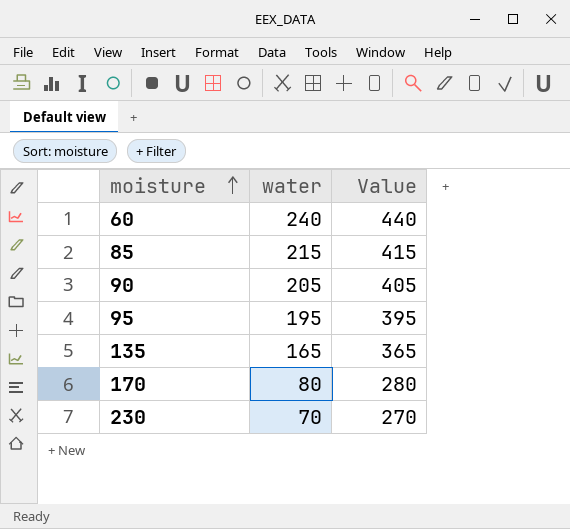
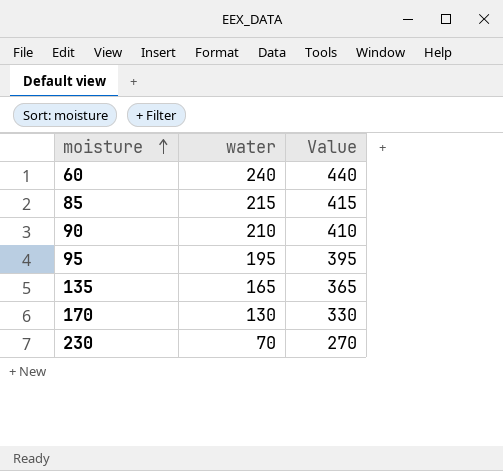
90 | water: 205 -> 210
90 | Value: 405 -> 410
170 | water: 80 -> 130
170 | Value: 280 -> 330

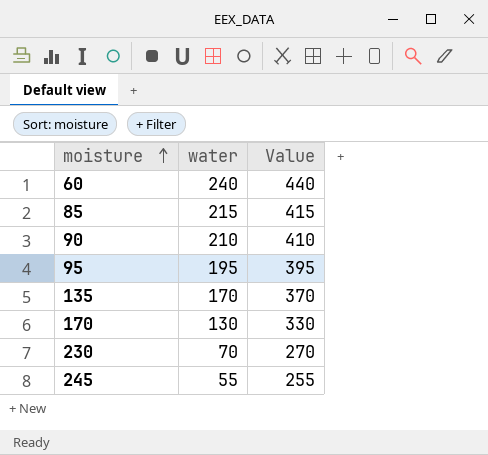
135 | water: 165 -> 170
135 | Value: 365 -> 370
row 245: none -> 55 | 255

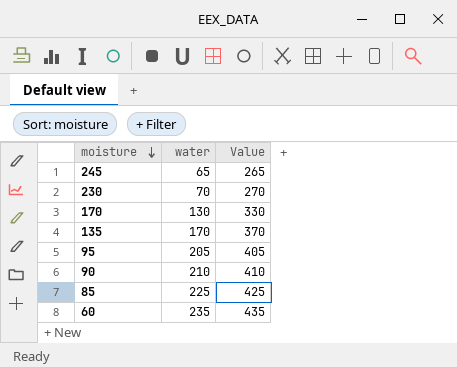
row order: moisture ascending -> moisture descending
245 | water: 55 -> 65
245 | Value: 255 -> 265
95 | water: 195 -> 205
95 | Value: 395 -> 405
85 | water: 215 -> 225
85 | Value: 415 -> 425
60 | water: 240 -> 235
60 | Value: 440 -> 435

